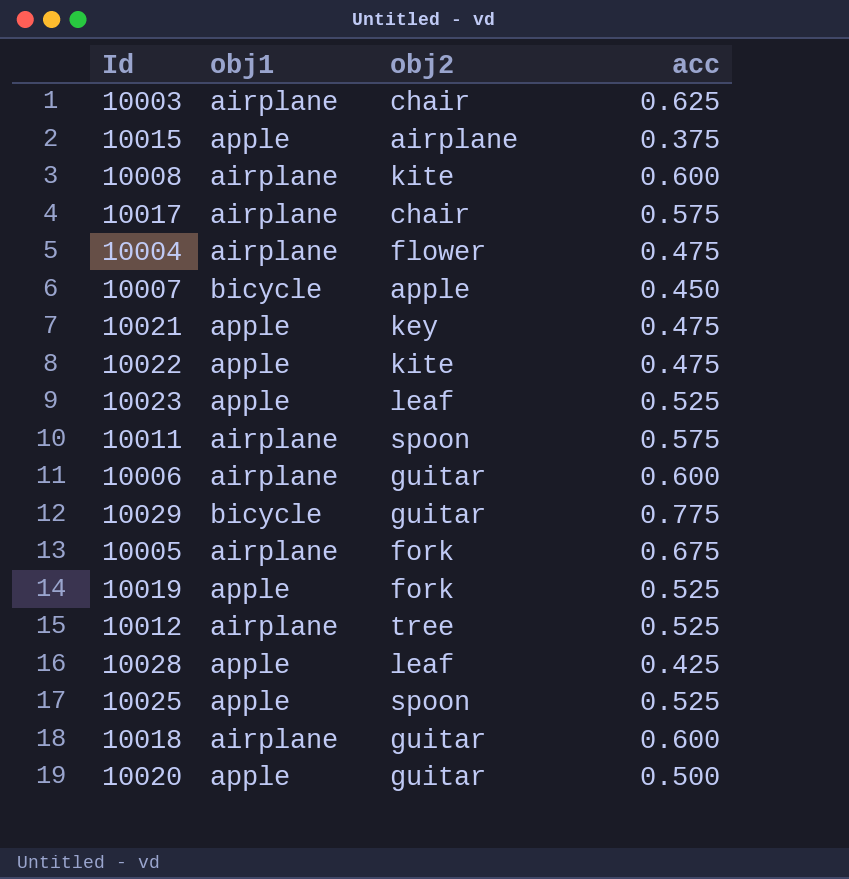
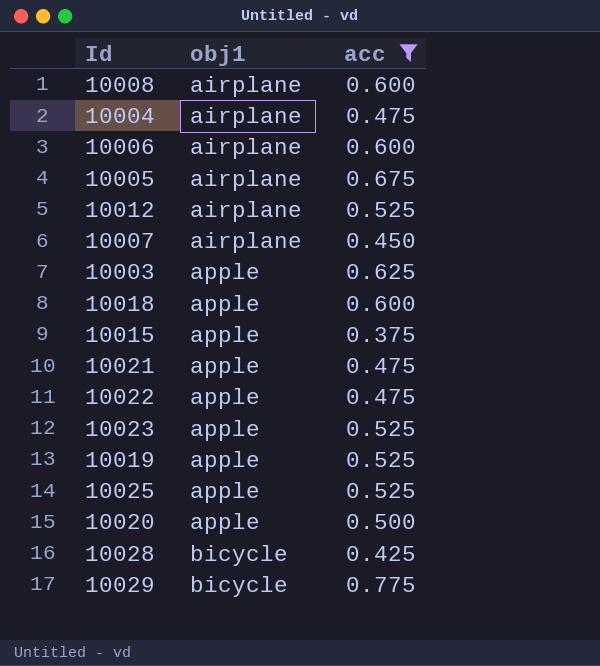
filter: none -> acc != 0.575
row order: none -> obj1 ascending
column obj2 | position: 3 -> none
10007 | obj1: bicycle -> airplane
10003 | obj1: airplane -> apple
10018 | obj1: airplane -> apple
10028 | obj1: apple -> bicycle

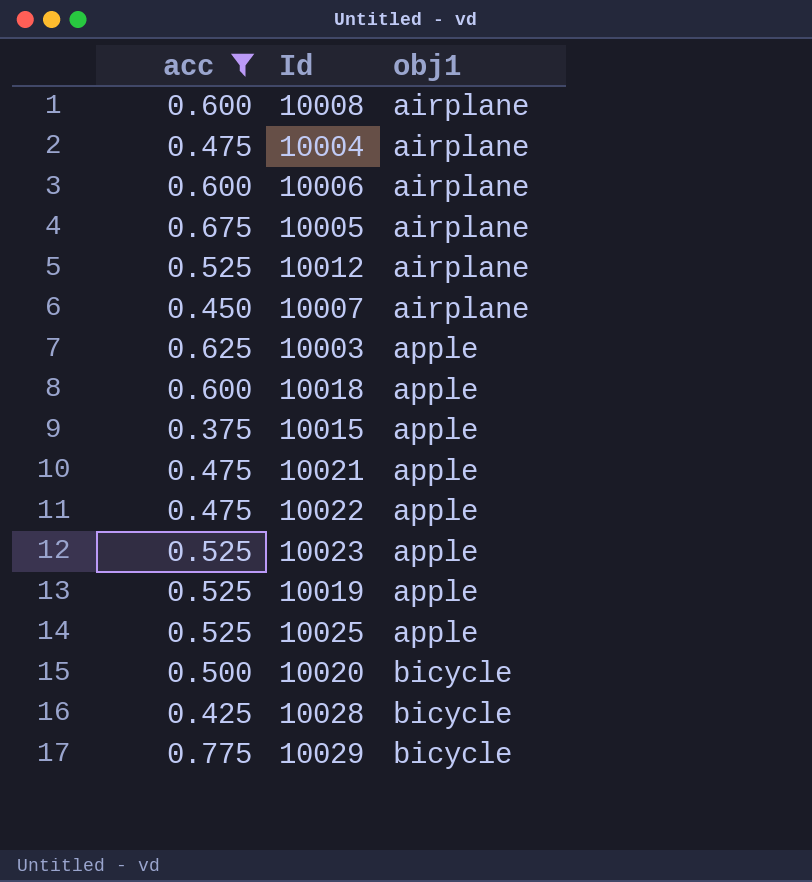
column acc | position: 3 -> 1
10020 | obj1: apple -> bicycle

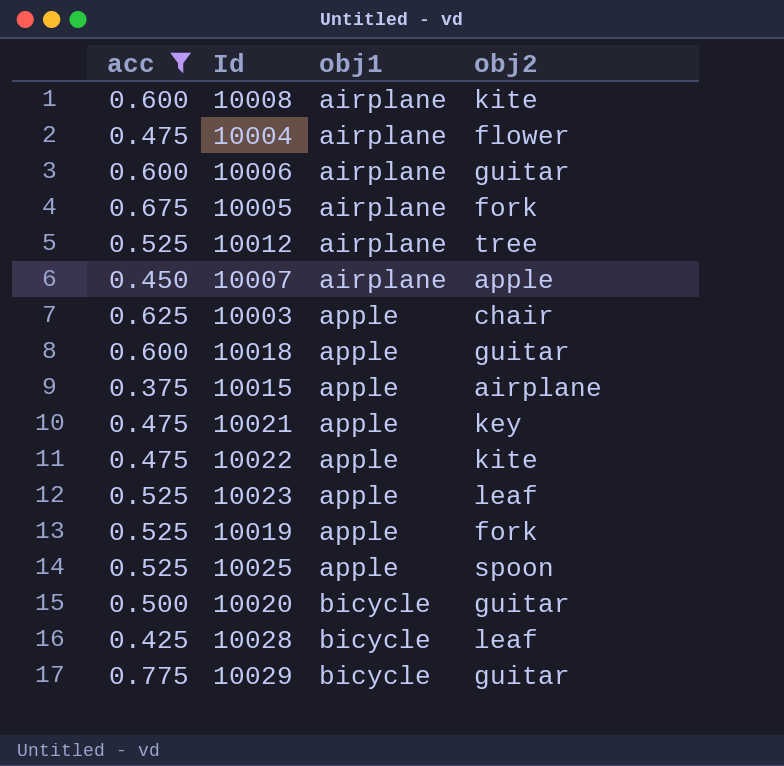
column obj2 | position: none -> 4

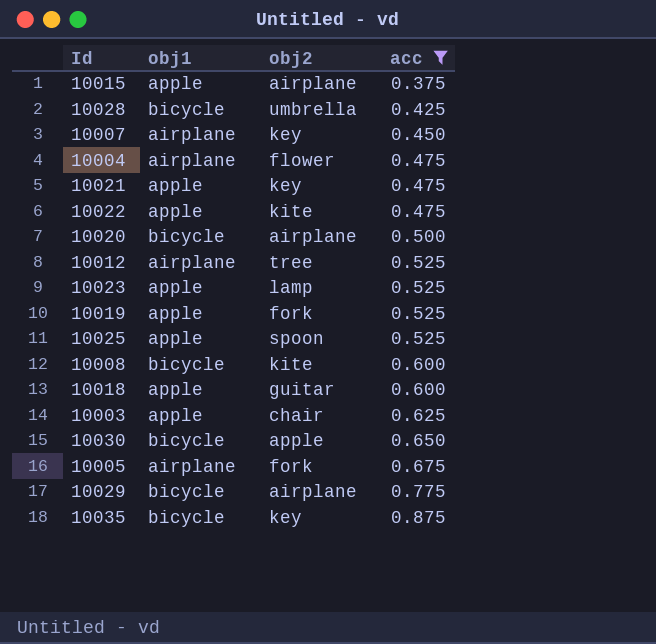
row order: obj1 ascending -> acc ascending
column acc | position: 1 -> 4
row 10006: 0.600 | airplane | guitar -> none
10028 | obj2: leaf -> umbrella
10007 | obj2: apple -> key
10020 | obj2: guitar -> airplane
10023 | obj2: leaf -> lamp
10008 | obj1: airplane -> bicycle
row 10030: none -> bicycle | apple | 0.650
10029 | obj2: guitar -> airplane
row 10035: none -> bicycle | key | 0.875

